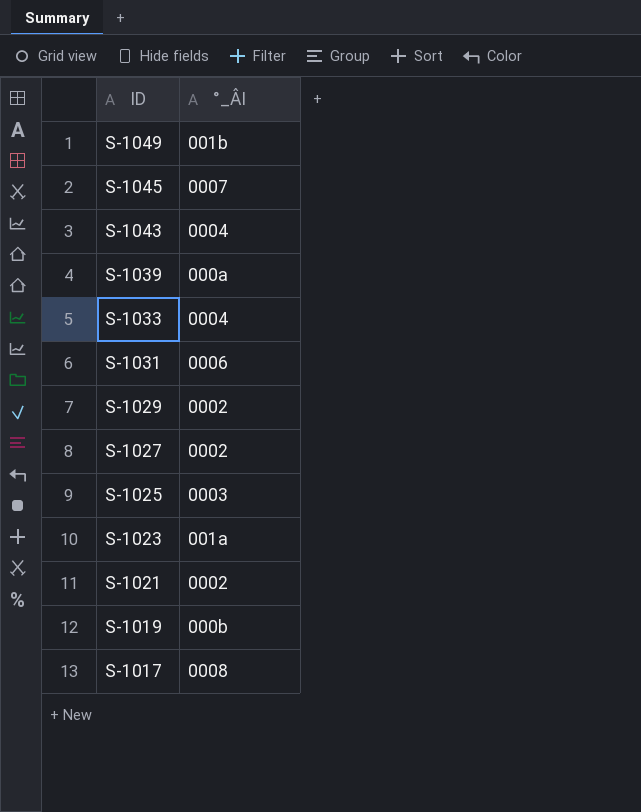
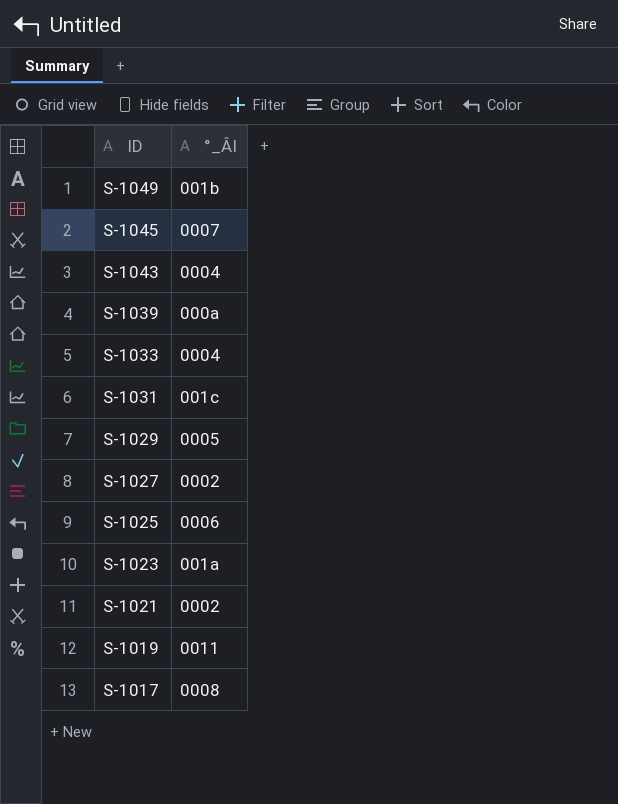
S-1031 | °_ÂI: 0006 -> 001c
S-1029 | °_ÂI: 0002 -> 0005
S-1025 | °_ÂI: 0003 -> 0006
S-1019 | °_ÂI: 000b -> 0011

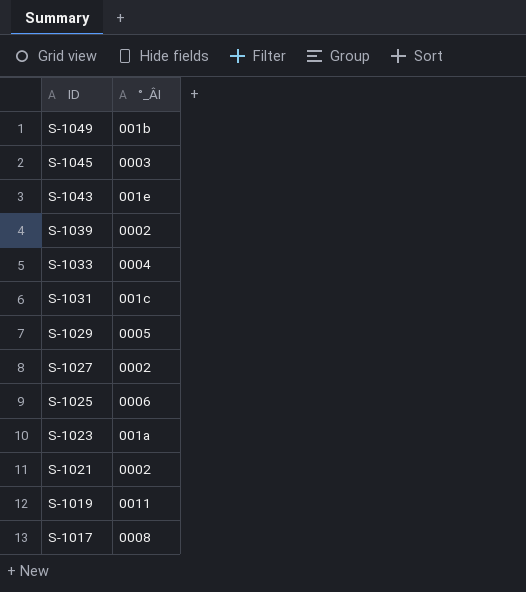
S-1045 | °_ÂI: 0007 -> 0003
S-1043 | °_ÂI: 0004 -> 001e
S-1039 | °_ÂI: 000a -> 0002

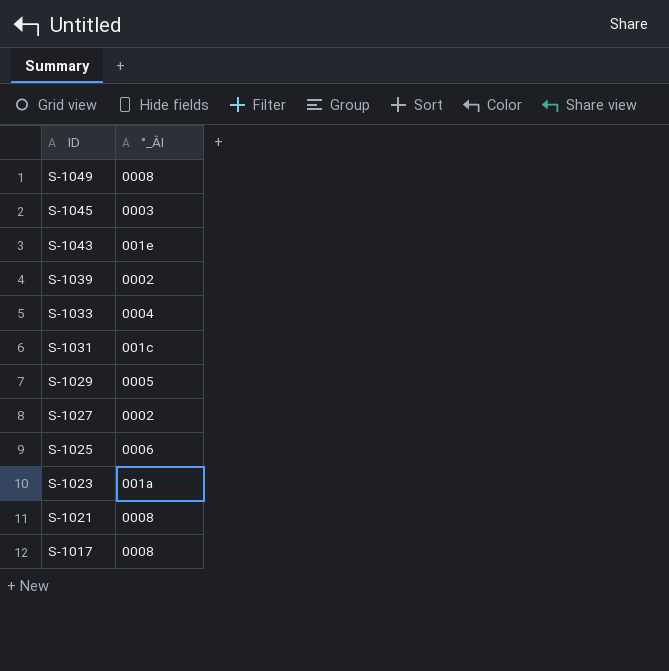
row S-1019: 0011 -> none
S-1049 | °_ÂI: 001b -> 0008
S-1021 | °_ÂI: 0002 -> 0008

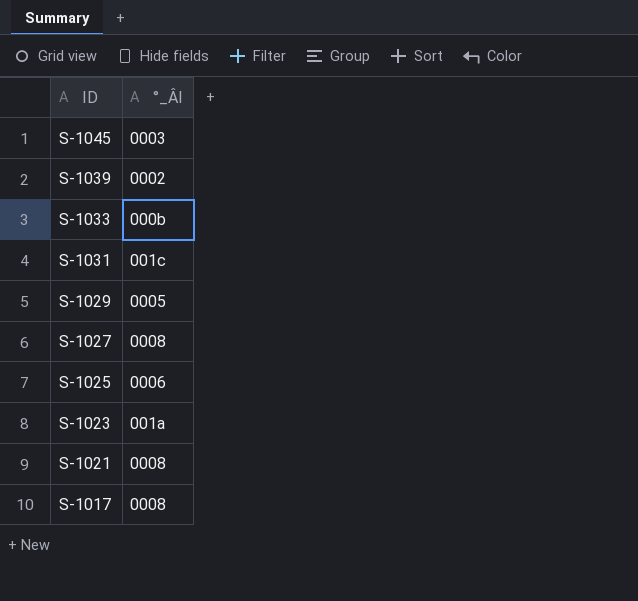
row S-1049: 0008 -> none
row S-1043: 001e -> none
S-1033 | °_ÂI: 0004 -> 000b
S-1027 | °_ÂI: 0002 -> 0008

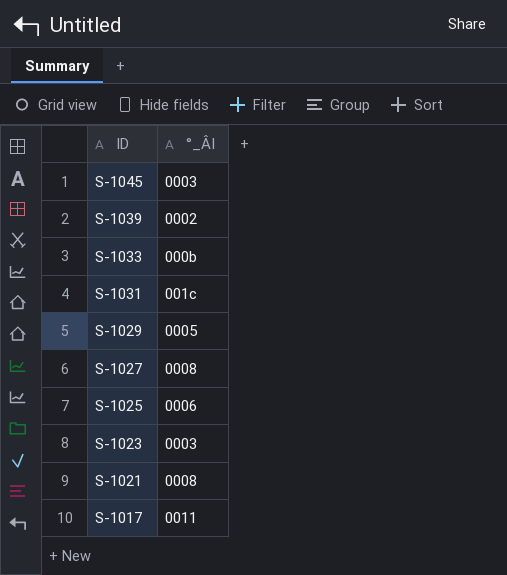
S-1023 | °_ÂI: 001a -> 0003
S-1017 | °_ÂI: 0008 -> 0011

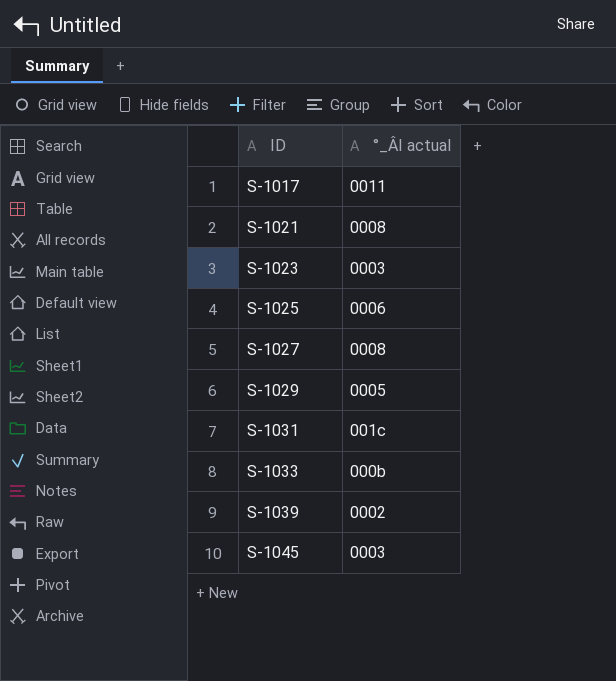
row order: ID descending -> ID ascending
column name: °_ÂI -> °_ÂI actual

